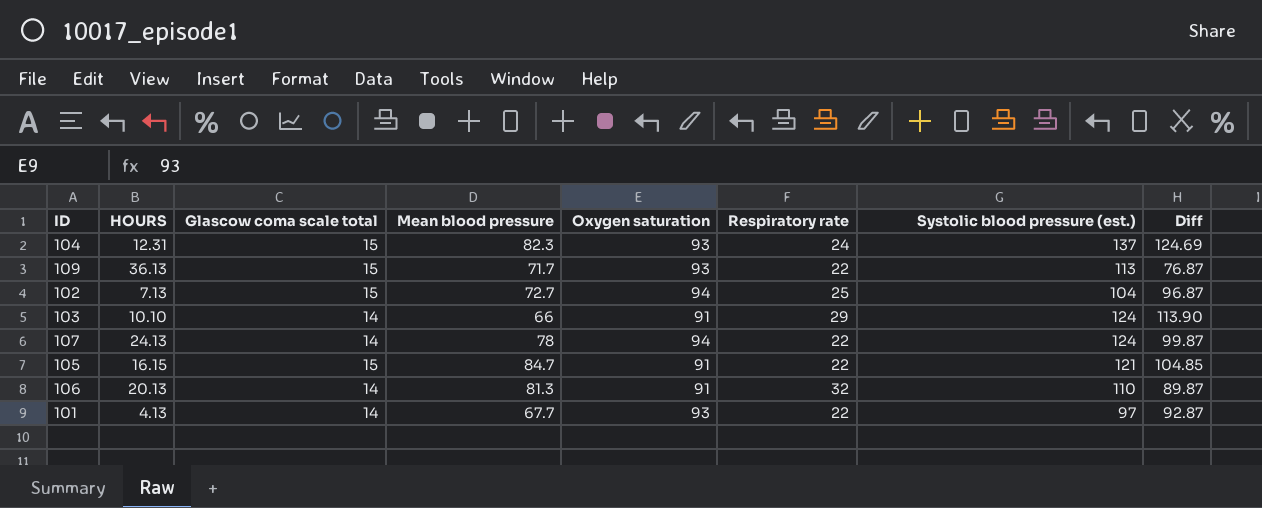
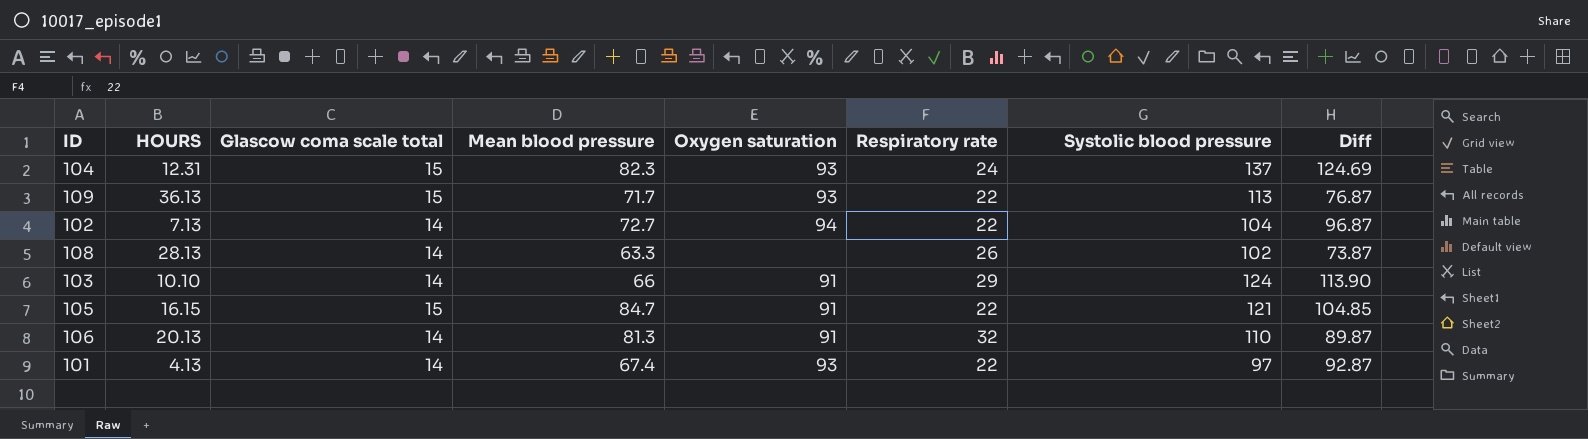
column name: Systolic blood pressure (est.) -> Systolic blood pressure
row 107: 24.13 | 14 | 78 | 94 | 22 | 124 | 99.87 -> none
102 | Glascow coma scale total: 15 -> 14
102 | Respiratory rate: 25 -> 22
row 108: none -> 28.13 | 14 | 63.3 | none | 26 | 102 | 73.87
101 | Mean blood pressure: 67.7 -> 67.4

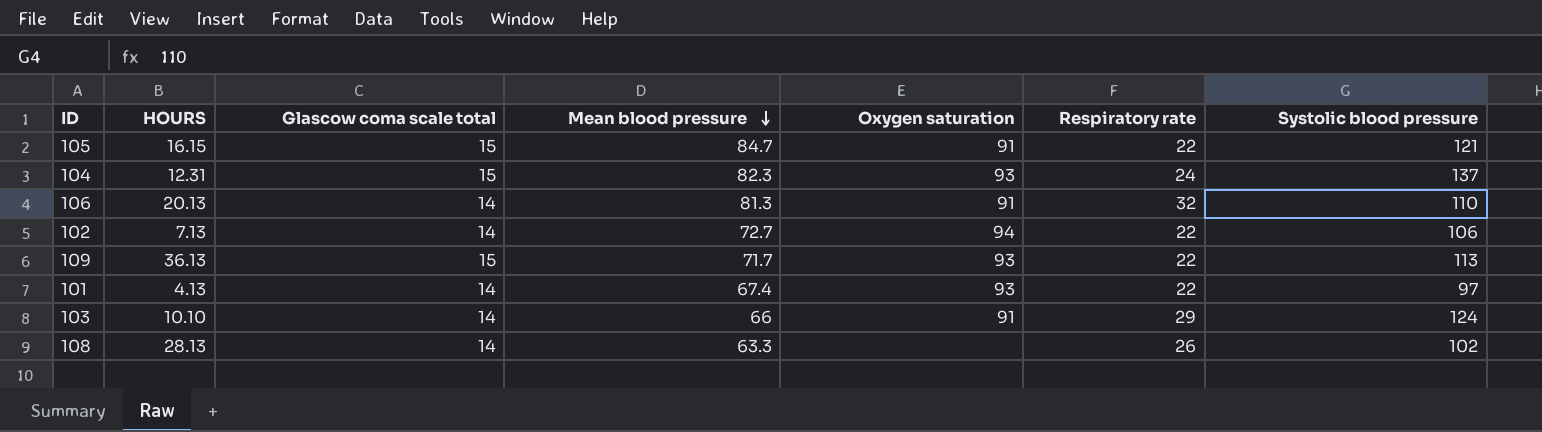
row order: none -> Mean blood pressure descending
column Diff | formula: [Systolic blood pressure] - [HOURS] -> none
102 | Systolic blood pressure: 104 -> 106

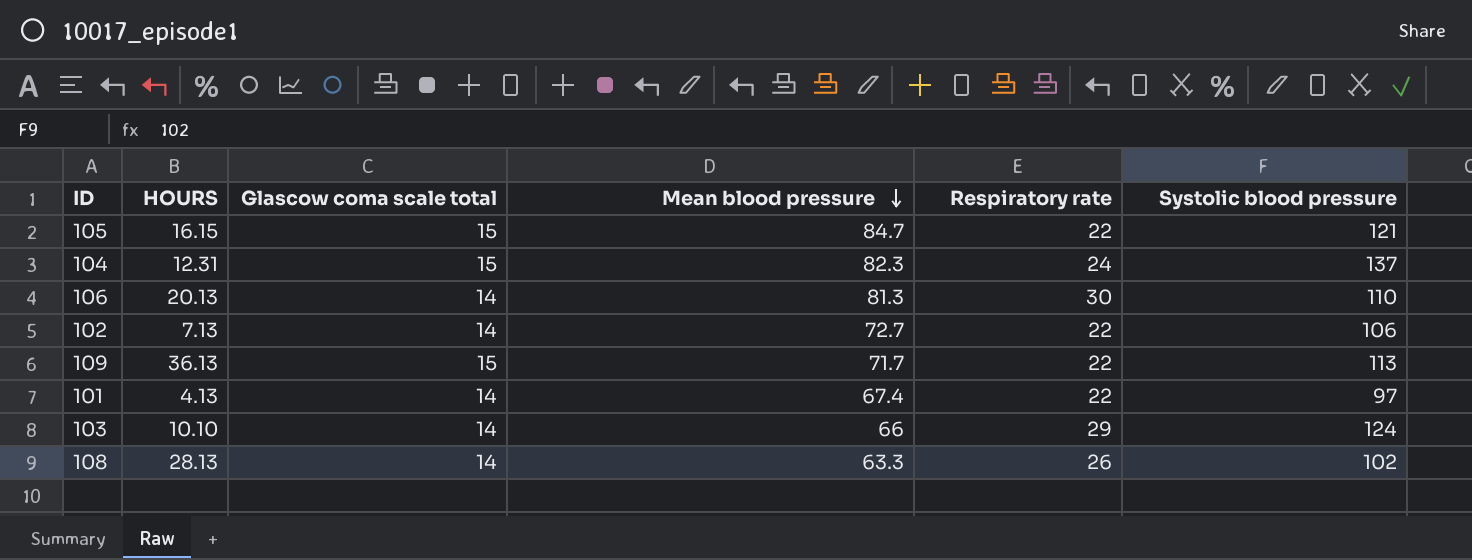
column Oxygen saturation | position: 5 -> none
106 | Respiratory rate: 32 -> 30

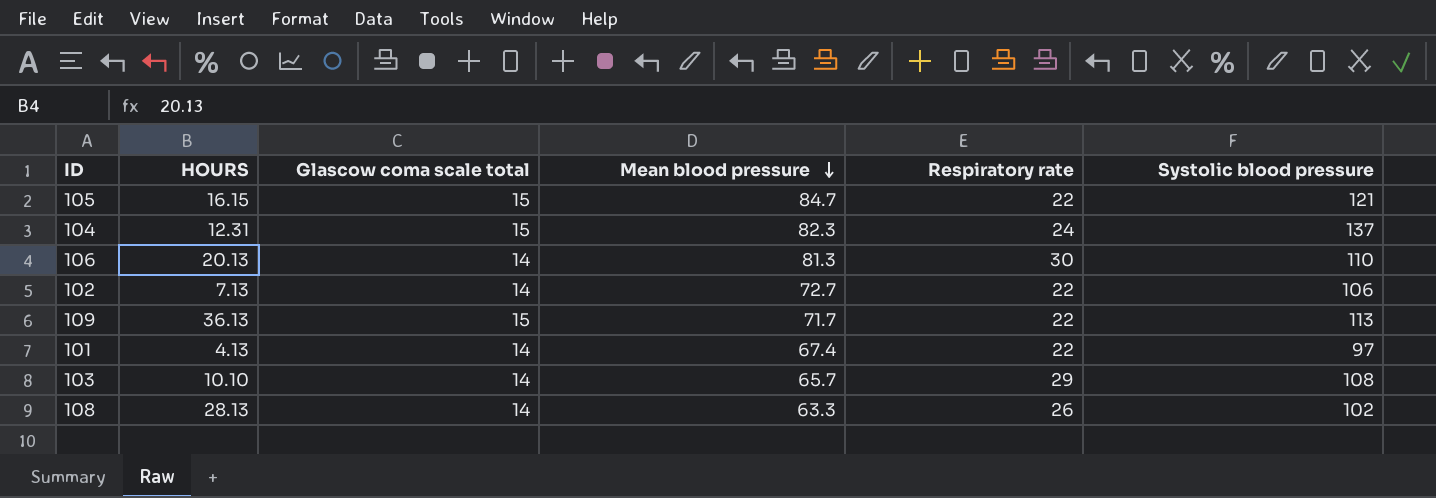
103 | Mean blood pressure: 66 -> 65.7
103 | Systolic blood pressure: 124 -> 108

